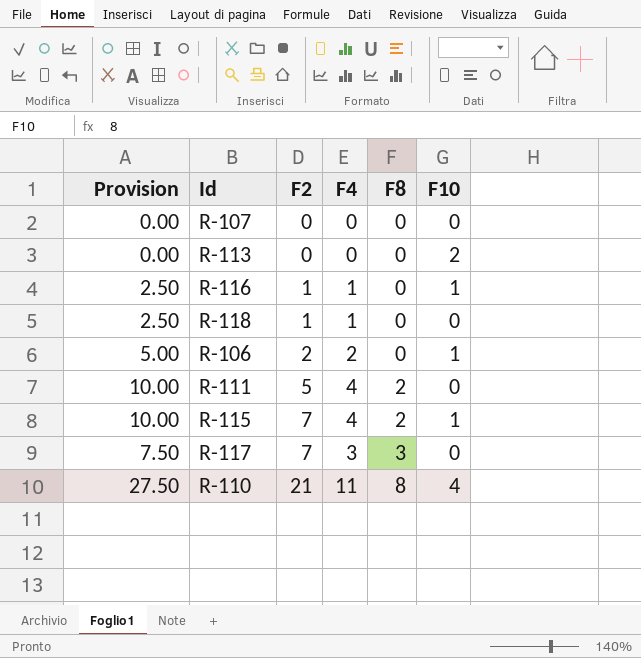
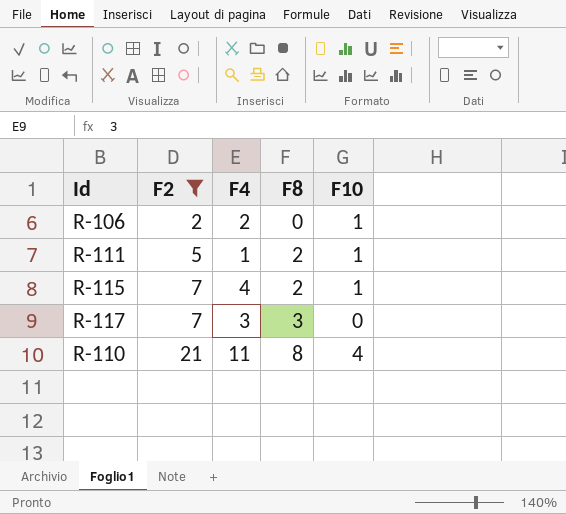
filter: none -> F2 >= 2
column Provision | formula: [F4] * 2.5 -> none
R-111 | F4: 4 -> 1
R-111 | F10: 0 -> 1

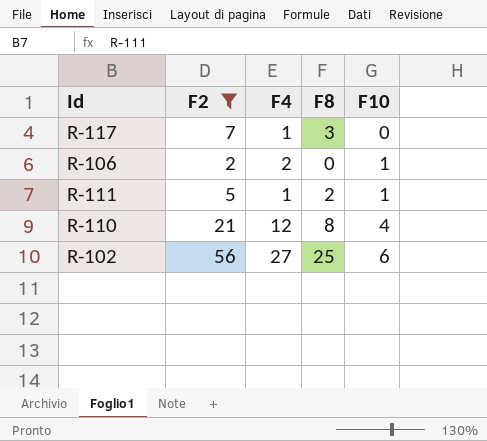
row order: F2 ascending -> F10 ascending
row R-115: 7 | 4 | 2 | 1 -> none
R-117 | F4: 3 -> 1
R-110 | F4: 11 -> 12
row R-102: none -> 56 | 27 | 25 | 6

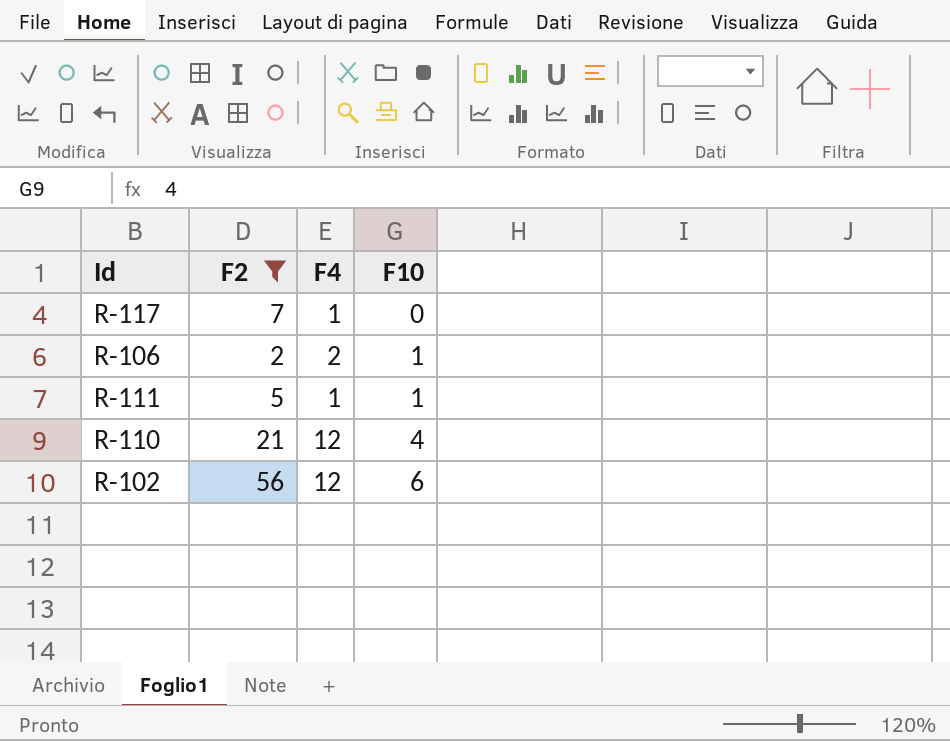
column F8 | position: 4 -> none
R-102 | F4: 27 -> 12

